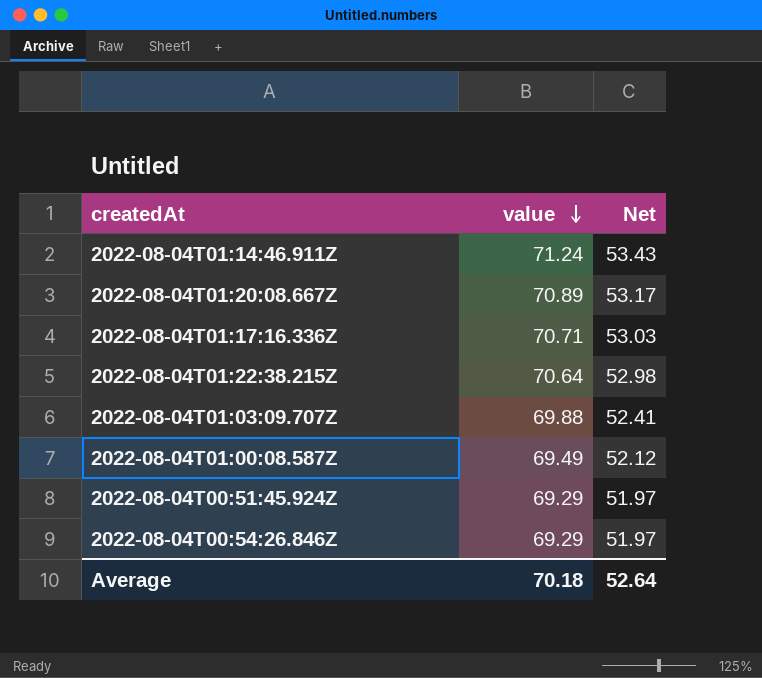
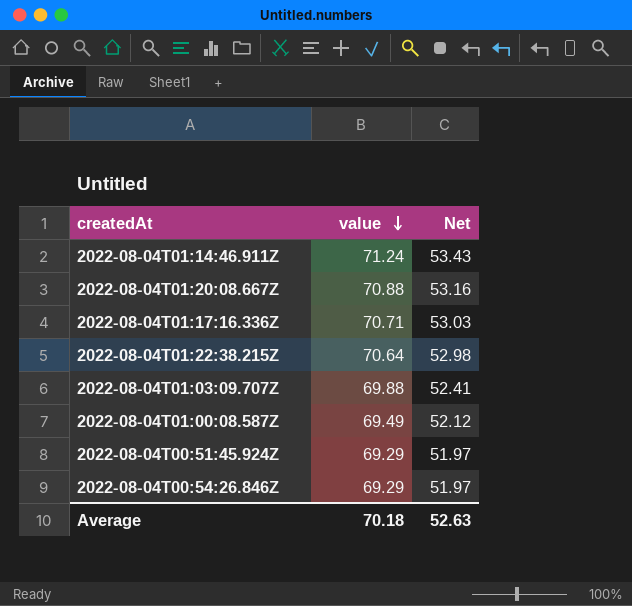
2022-08-04T01:20:08.667Z | value: 70.89 -> 70.88
2022-08-04T01:20:08.667Z | Net: 53.17 -> 53.16
Average | Net: 52.64 -> 52.63

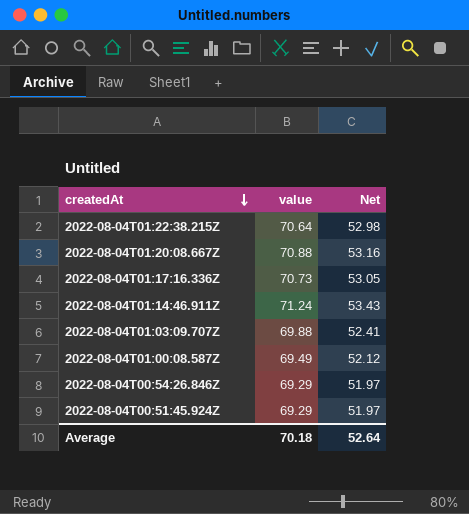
row order: value descending -> createdAt descending
2022-08-04T01:17:16.336Z | value: 70.71 -> 70.73
2022-08-04T01:17:16.336Z | Net: 53.03 -> 53.05
Average | Net: 52.63 -> 52.64

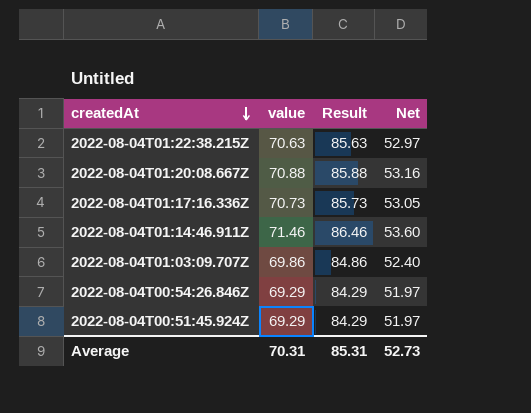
column Result | formula: none -> [value] + 15
row 2022-08-04T01:00:08.587Z: 69.49 | 52.12 -> none
2022-08-04T01:22:38.215Z | value: 70.64 -> 70.63
2022-08-04T01:22:38.215Z | Net: 52.98 -> 52.97
2022-08-04T01:14:46.911Z | value: 71.24 -> 71.46
2022-08-04T01:14:46.911Z | Net: 53.43 -> 53.60
2022-08-04T01:03:09.707Z | value: 69.88 -> 69.86
2022-08-04T01:03:09.707Z | Net: 52.41 -> 52.40
Average | value: 70.18 -> 70.31
Average | Net: 52.64 -> 52.73

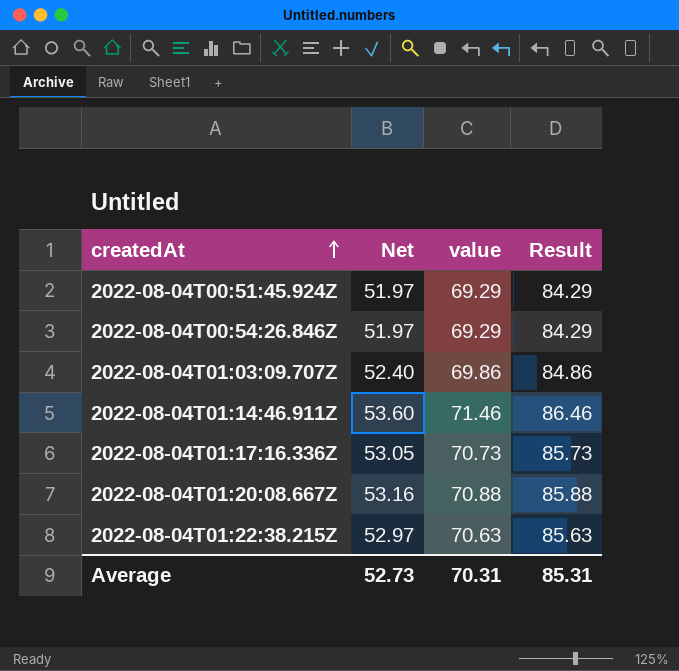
row order: createdAt descending -> createdAt ascending
column Net | position: 4 -> 2

